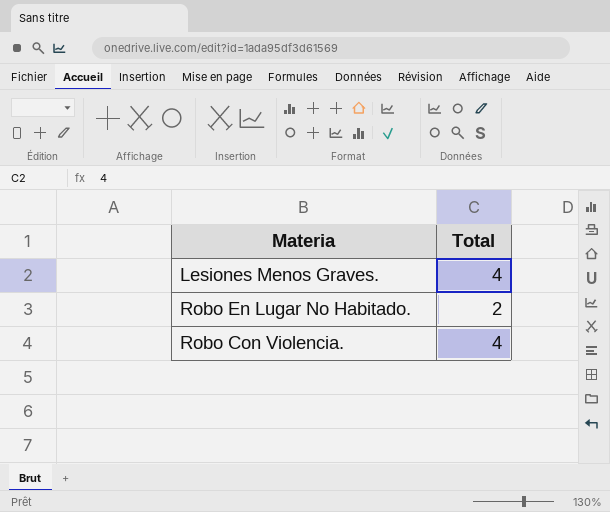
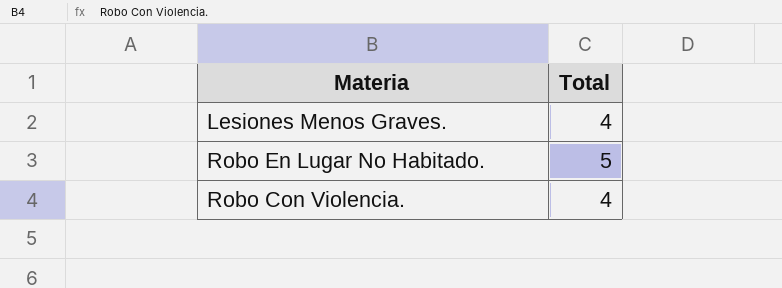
Robo En Lugar No Habitado. | Total: 2 -> 5

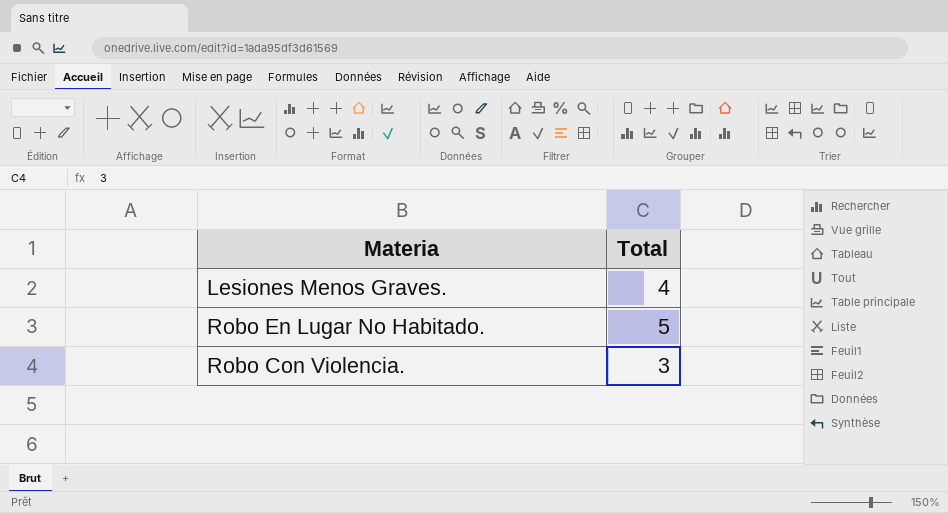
Robo Con Violencia. | Total: 4 -> 3

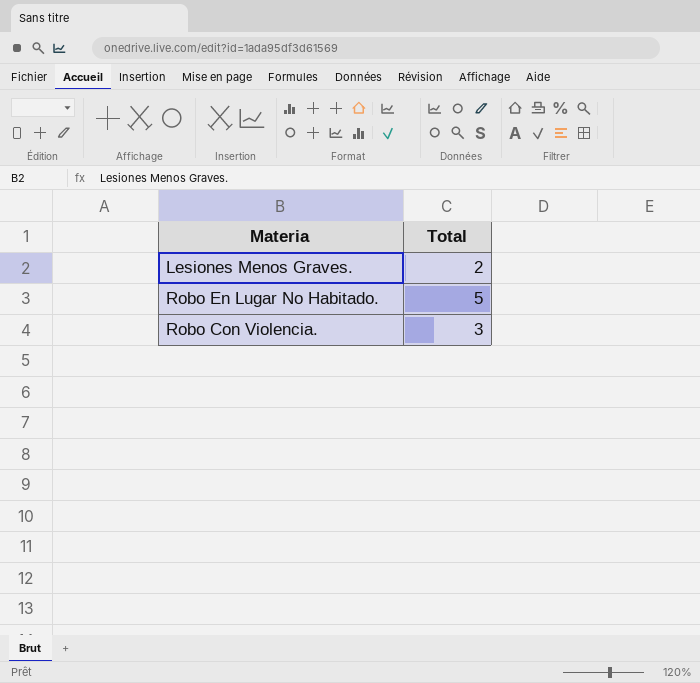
Lesiones Menos Graves. | Total: 4 -> 2

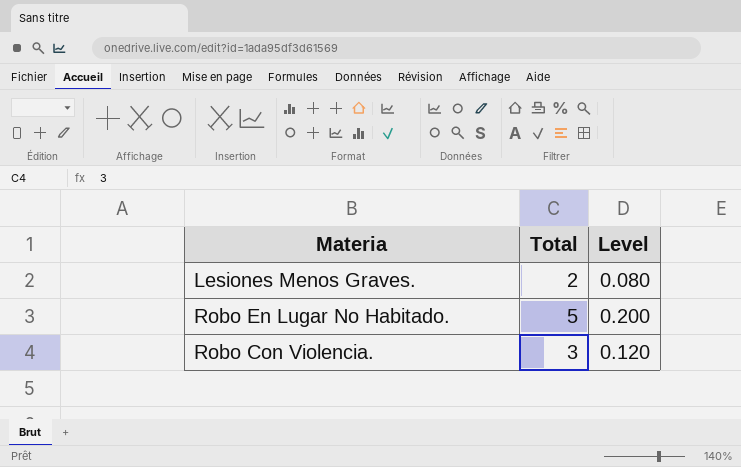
column Level | formula: none -> [Total] * 0.04

